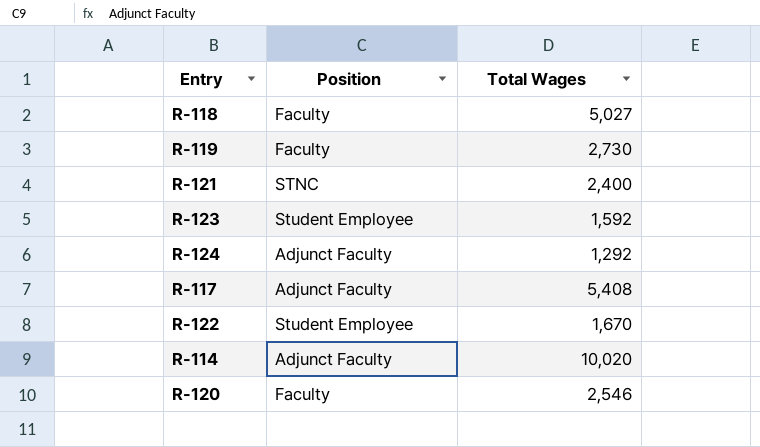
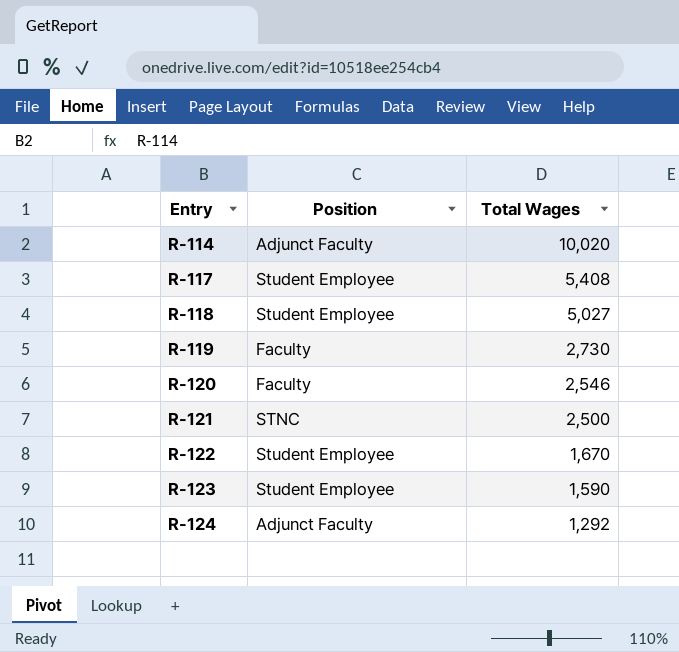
row order: none -> Entry ascending
R-117 | Position: Adjunct Faculty -> Student Employee
R-118 | Position: Faculty -> Student Employee
R-121 | Total Wages: 2,400 -> 2,500
R-123 | Total Wages: 1,592 -> 1,590

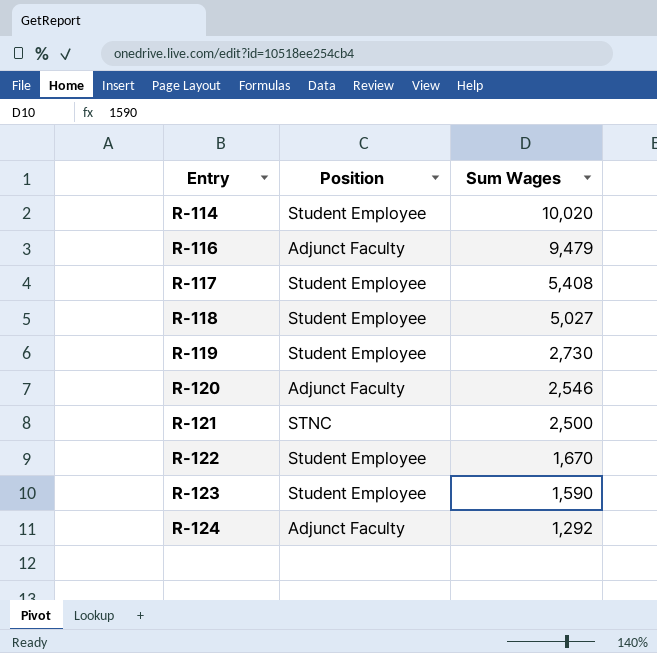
column name: Total Wages -> Sum Wages
R-114 | Position: Adjunct Faculty -> Student Employee
row R-116: none -> Adjunct Faculty | 9,479
R-119 | Position: Faculty -> Student Employee
R-120 | Position: Faculty -> Adjunct Faculty

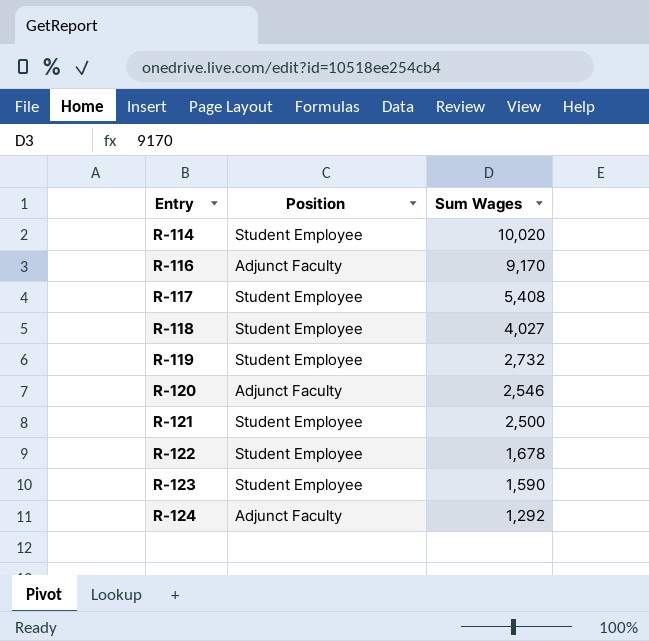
R-116 | Sum Wages: 9,479 -> 9,170
R-118 | Sum Wages: 5,027 -> 4,027
R-119 | Sum Wages: 2,730 -> 2,732
R-121 | Position: STNC -> Student Employee
R-122 | Sum Wages: 1,670 -> 1,678

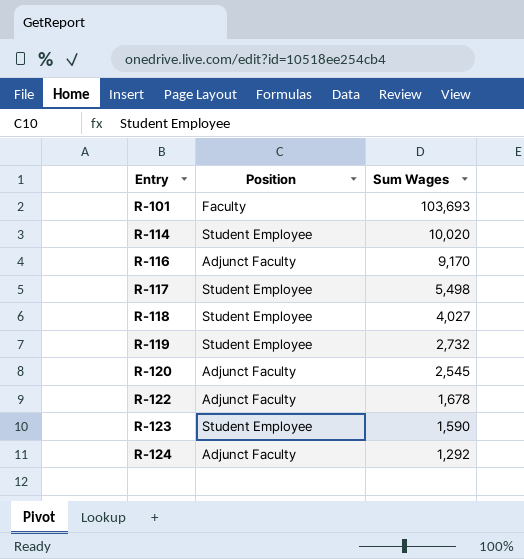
row R-121: Student Employee | 2,500 -> none
row R-101: none -> Faculty | 103,693
R-117 | Sum Wages: 5,408 -> 5,498
R-120 | Sum Wages: 2,546 -> 2,545
R-122 | Position: Student Employee -> Adjunct Faculty

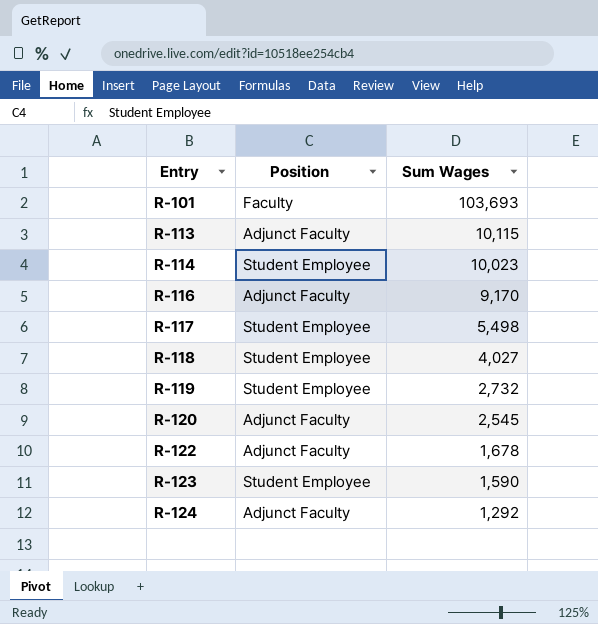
row R-113: none -> Adjunct Faculty | 10,115
R-114 | Sum Wages: 10,020 -> 10,023

